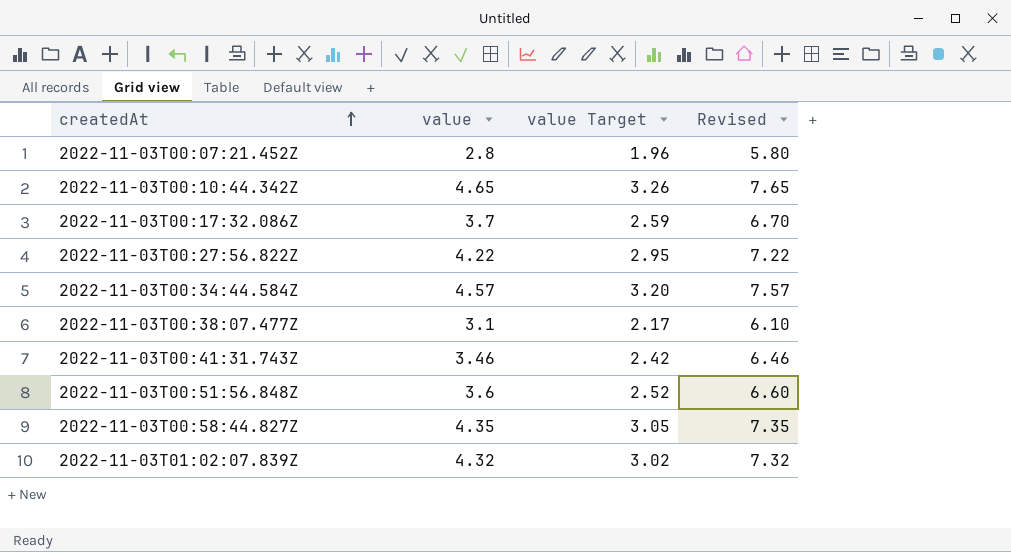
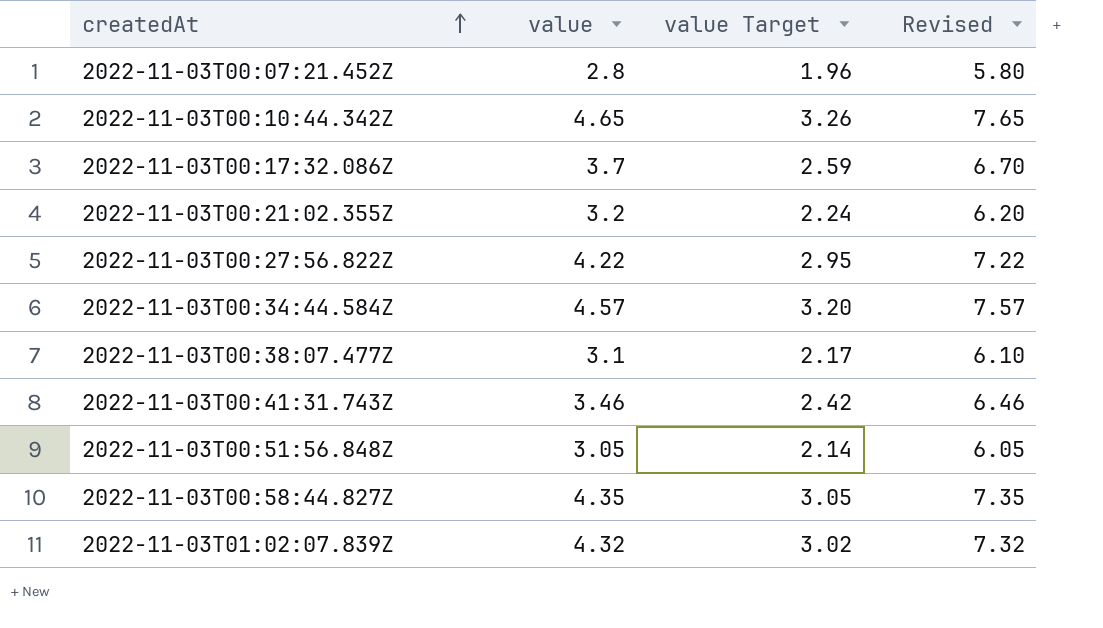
row 2022-11-03T00:21:02.355Z: none -> 3.2 | 2.24 | 6.20
2022-11-03T00:51:56.848Z | value: 3.6 -> 3.05
2022-11-03T00:51:56.848Z | value Target: 2.52 -> 2.14
2022-11-03T00:51:56.848Z | Revised: 6.60 -> 6.05

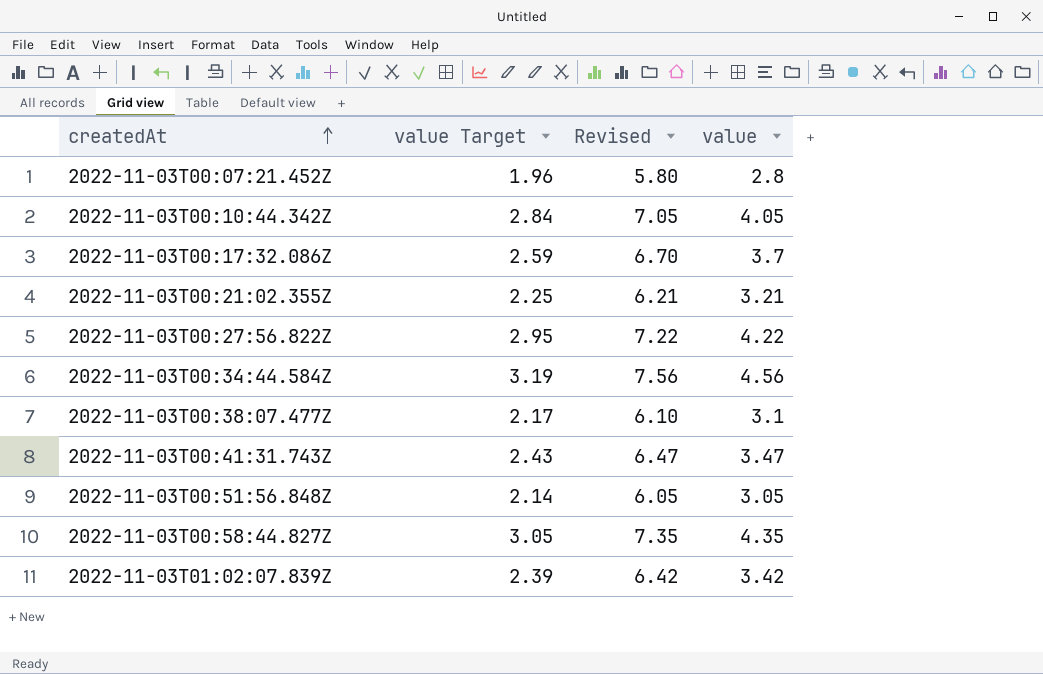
column value | position: 2 -> 4
2022-11-03T00:10:44.342Z | value Target: 3.26 -> 2.84
2022-11-03T00:10:44.342Z | Revised: 7.65 -> 7.05
2022-11-03T00:10:44.342Z | value: 4.65 -> 4.05
2022-11-03T00:21:02.355Z | value Target: 2.24 -> 2.25
2022-11-03T00:21:02.355Z | Revised: 6.20 -> 6.21
2022-11-03T00:21:02.355Z | value: 3.2 -> 3.21
2022-11-03T00:34:44.584Z | value Target: 3.20 -> 3.19
2022-11-03T00:34:44.584Z | Revised: 7.57 -> 7.56
2022-11-03T00:34:44.584Z | value: 4.57 -> 4.56
2022-11-03T00:41:31.743Z | value Target: 2.42 -> 2.43
2022-11-03T00:41:31.743Z | Revised: 6.46 -> 6.47
2022-11-03T00:41:31.743Z | value: 3.46 -> 3.47
2022-11-03T01:02:07.839Z | value Target: 3.02 -> 2.39
2022-11-03T01:02:07.839Z | Revised: 7.32 -> 6.42
2022-11-03T01:02:07.839Z | value: 4.32 -> 3.42

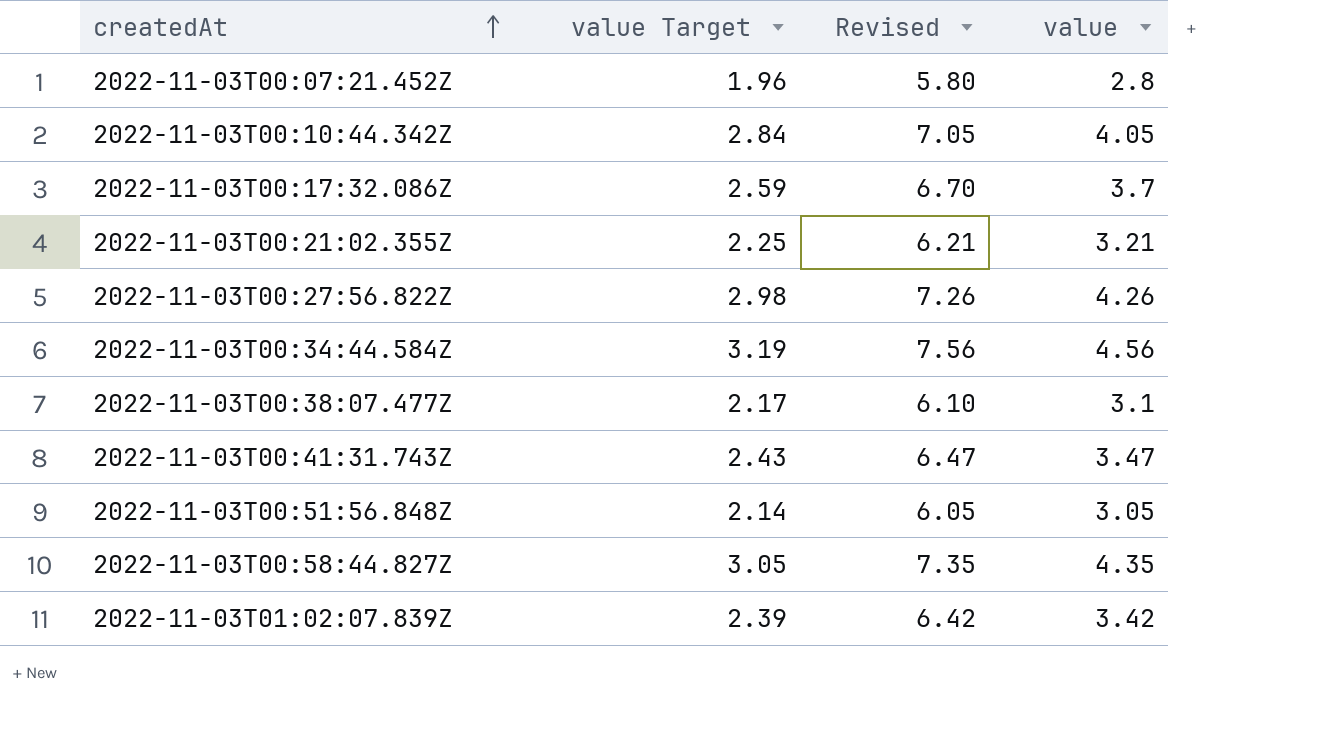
2022-11-03T00:27:56.822Z | value Target: 2.95 -> 2.98
2022-11-03T00:27:56.822Z | Revised: 7.22 -> 7.26
2022-11-03T00:27:56.822Z | value: 4.22 -> 4.26

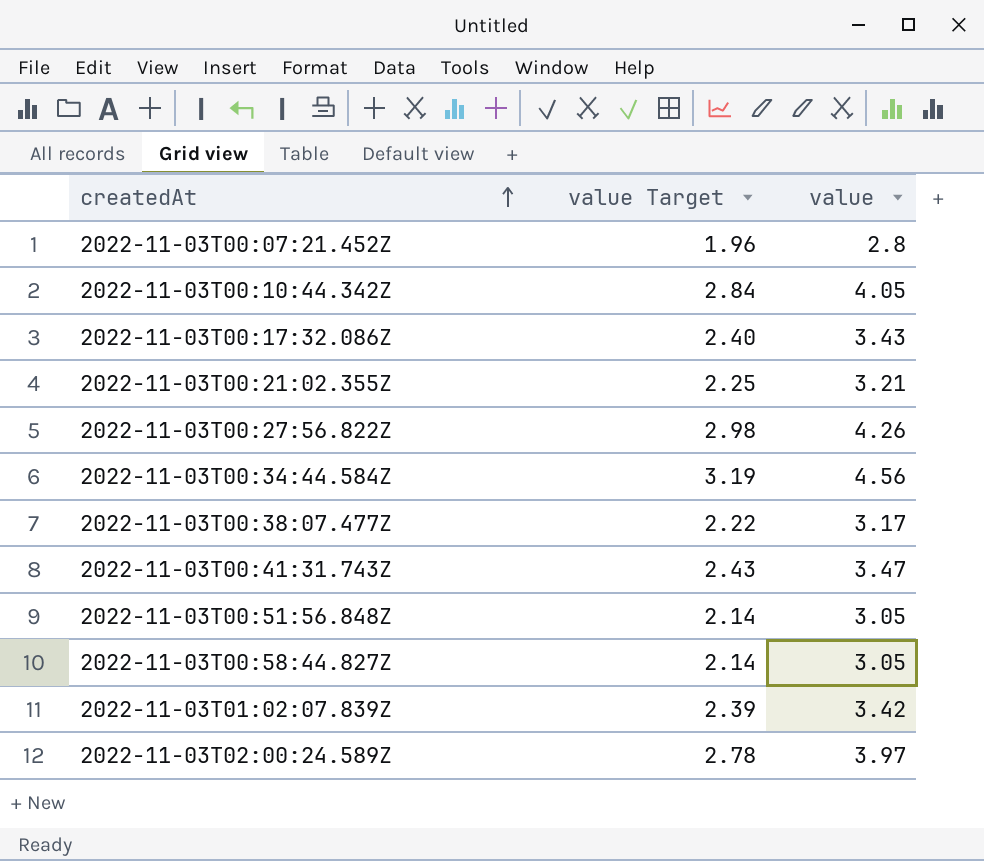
column Revised | formula: [value] + 3 -> none
2022-11-03T00:17:32.086Z | value Target: 2.59 -> 2.40
2022-11-03T00:17:32.086Z | value: 3.7 -> 3.43
2022-11-03T00:38:07.477Z | value Target: 2.17 -> 2.22
2022-11-03T00:38:07.477Z | value: 3.1 -> 3.17
2022-11-03T00:58:44.827Z | value Target: 3.05 -> 2.14
2022-11-03T00:58:44.827Z | value: 4.35 -> 3.05
row 2022-11-03T02:00:24.589Z: none -> 2.78 | 3.97

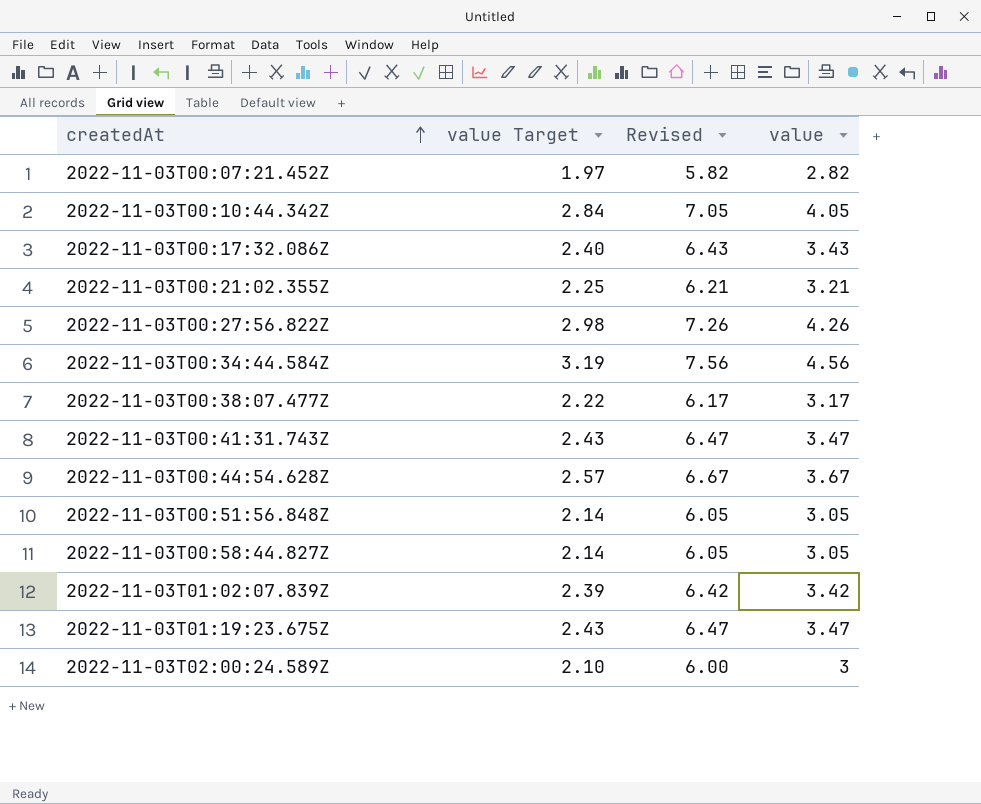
column Revised | formula: none -> [value] + 3
2022-11-03T00:07:21.452Z | value Target: 1.96 -> 1.97
2022-11-03T00:07:21.452Z | value: 2.8 -> 2.82
row 2022-11-03T00:44:54.628Z: none -> 2.57 | 6.67 | 3.67
row 2022-11-03T01:19:23.675Z: none -> 2.43 | 6.47 | 3.47
2022-11-03T02:00:24.589Z | value Target: 2.78 -> 2.10
2022-11-03T02:00:24.589Z | value: 3.97 -> 3

